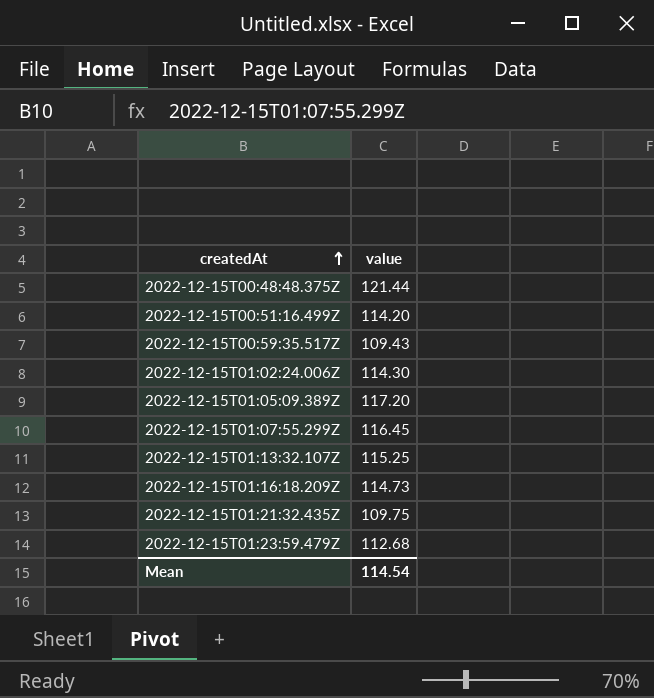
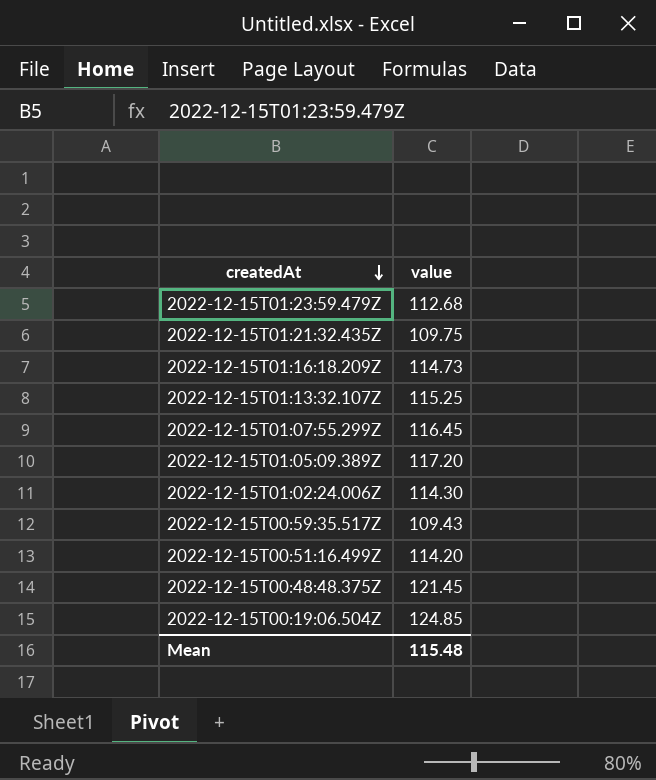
row order: createdAt ascending -> createdAt descending
2022-12-15T00:48:48.375Z | value: 121.44 -> 121.45
row 2022-12-15T00:19:06.504Z: none -> 124.85
Mean | value: 114.54 -> 115.48

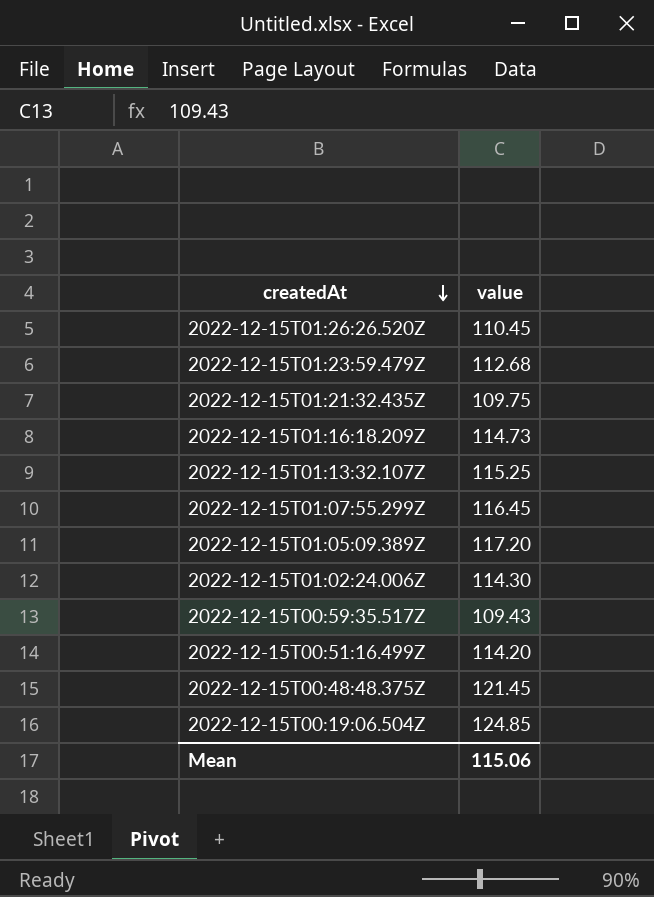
row 2022-12-15T01:26:26.520Z: none -> 110.45
Mean | value: 115.48 -> 115.06

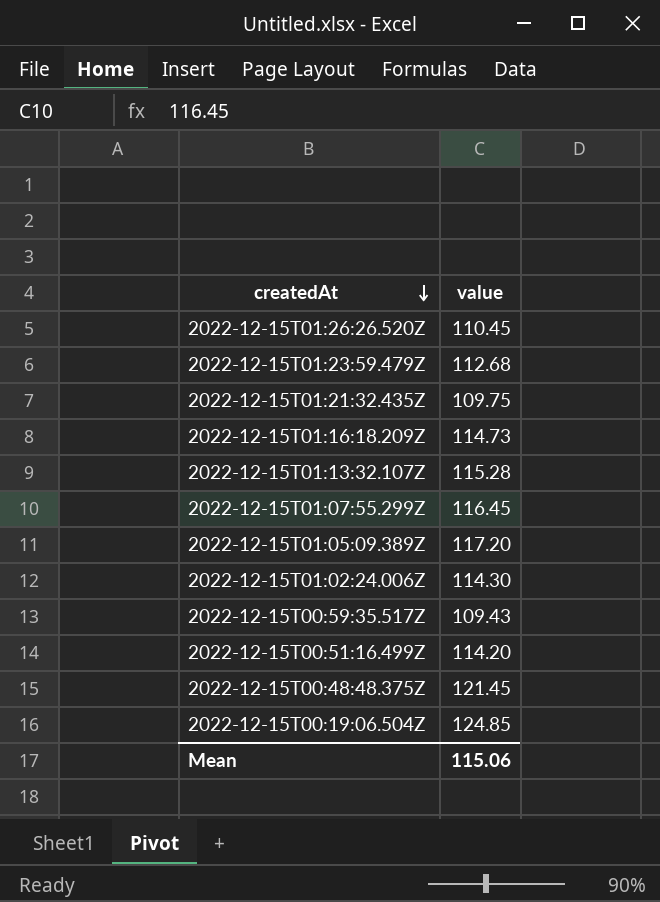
2022-12-15T01:13:32.107Z | value: 115.25 -> 115.28

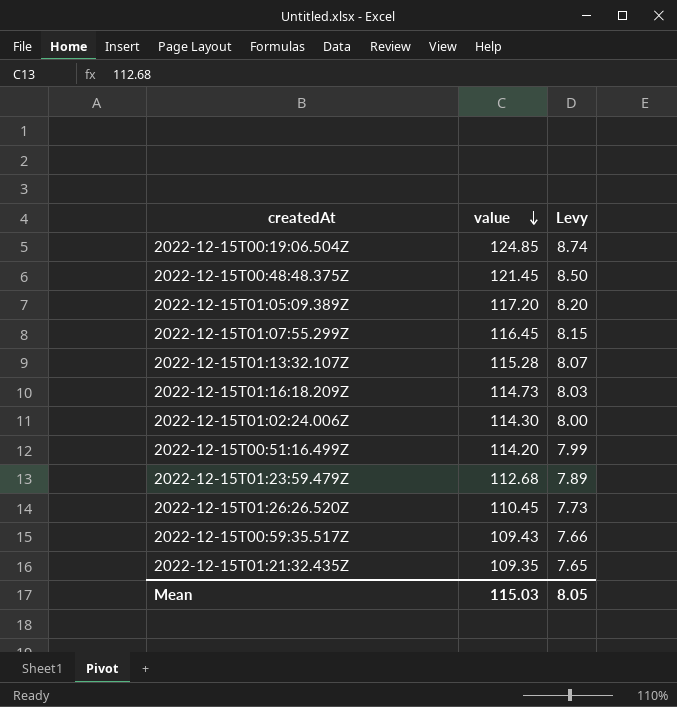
row order: createdAt descending -> value descending
column Levy | formula: none -> [value] * 0.07
2022-12-15T01:21:32.435Z | value: 109.75 -> 109.35
Mean | value: 115.06 -> 115.03

